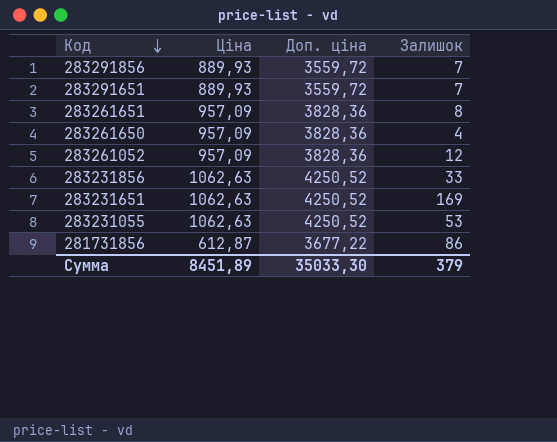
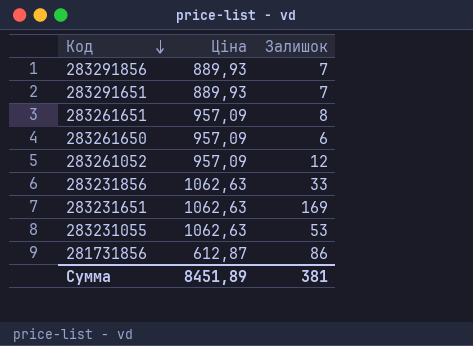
column Доп. ціна | position: 3 -> none
283261650 | Залишок: 4 -> 6
Сумма | Залишок: 379 -> 381

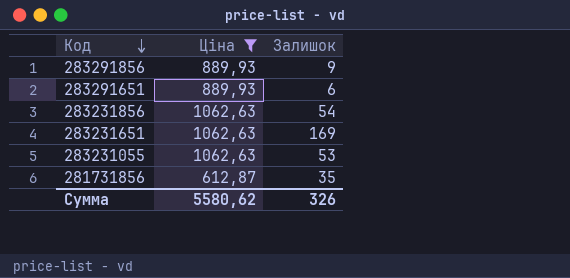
filter: none -> Ціна != 957,09
283291856 | Залишок: 7 -> 9
283291651 | Залишок: 7 -> 6
283231856 | Залишок: 33 -> 54
281731856 | Залишок: 86 -> 35
Сумма | Ціна: 8451,89 -> 5580,62
Сумма | Залишок: 381 -> 326

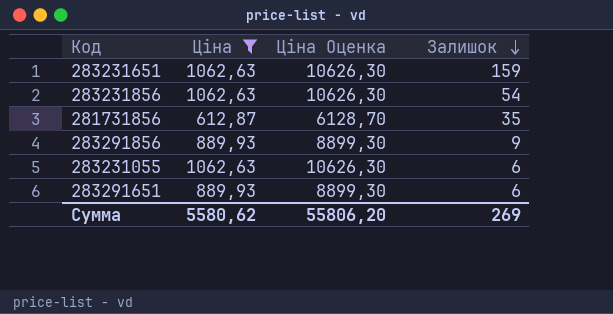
row order: Код descending -> Залишок descending
column Ціна Оценка | formula: none -> [Ціна] * 10
283231651 | Залишок: 169 -> 159
283231055 | Залишок: 53 -> 6
Сумма | Залишок: 326 -> 269

